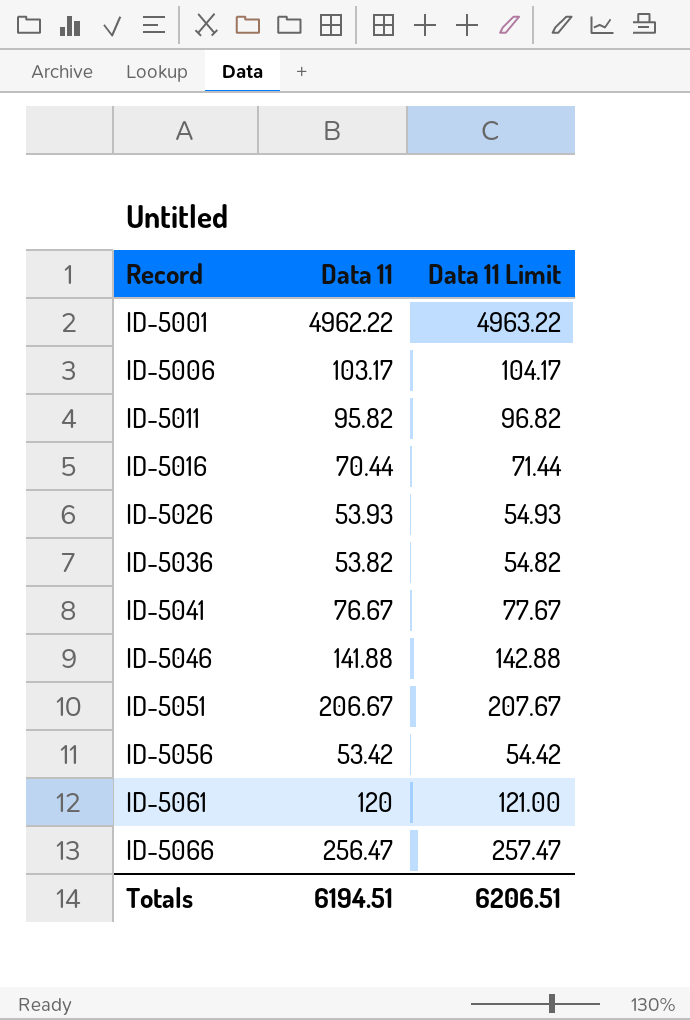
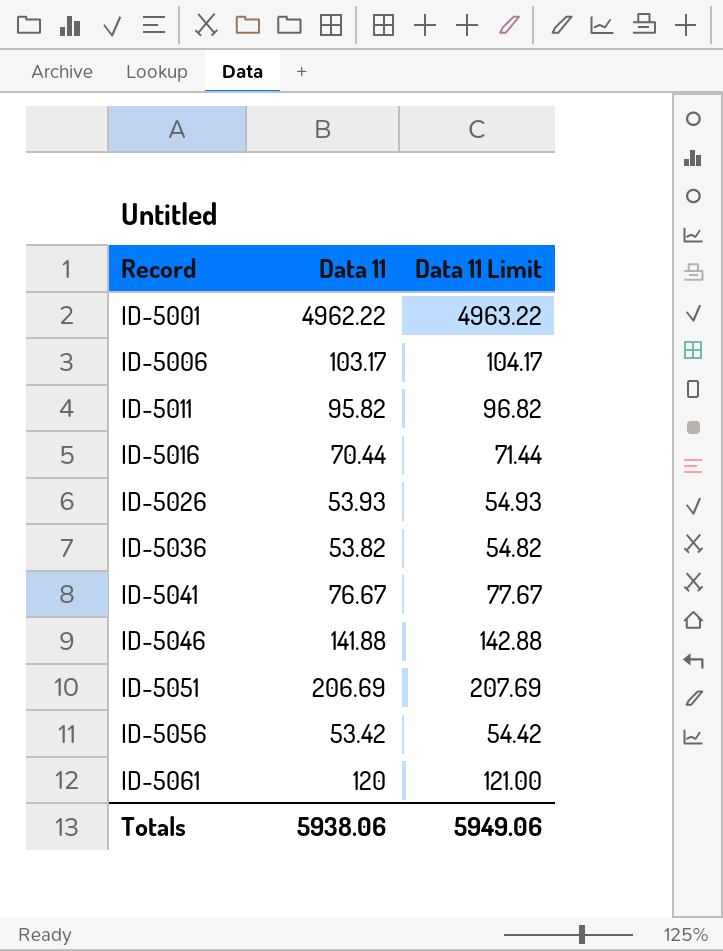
row ID-5066: 256.47 | 257.47 -> none
ID-5051 | Data 11: 206.67 -> 206.69
ID-5051 | Data 11 Limit: 207.67 -> 207.69
Totals | Data 11: 6194.51 -> 5938.06
Totals | Data 11 Limit: 6206.51 -> 5949.06

